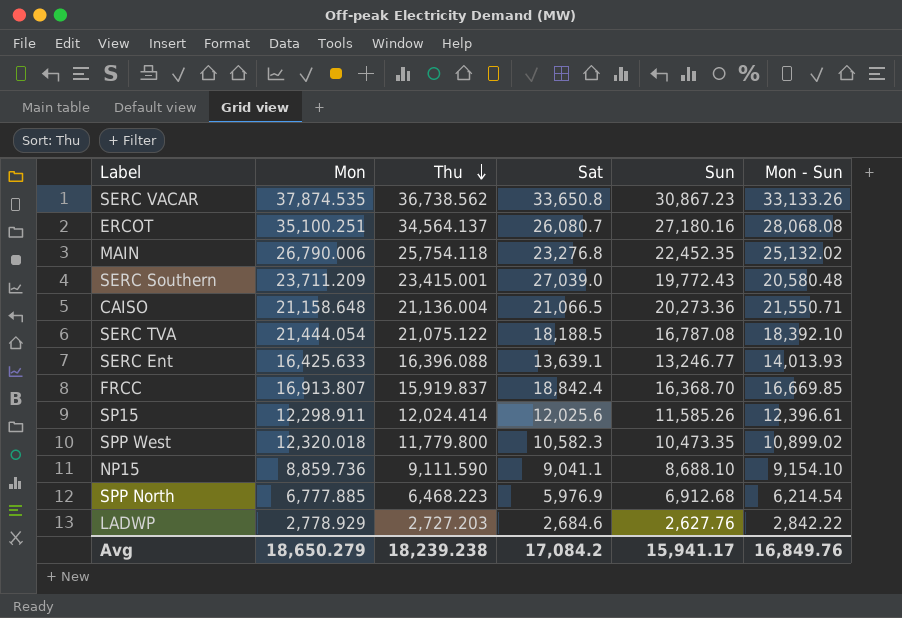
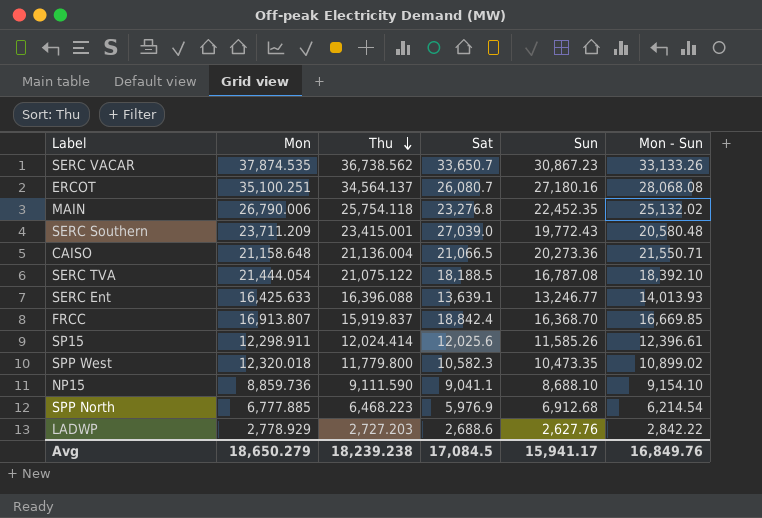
SERC VACAR | Sat: 33,650.8 -> 33,650.7
LADWP | Sat: 2,684.6 -> 2,688.6
Avg | Sat: 17,084.2 -> 17,084.5

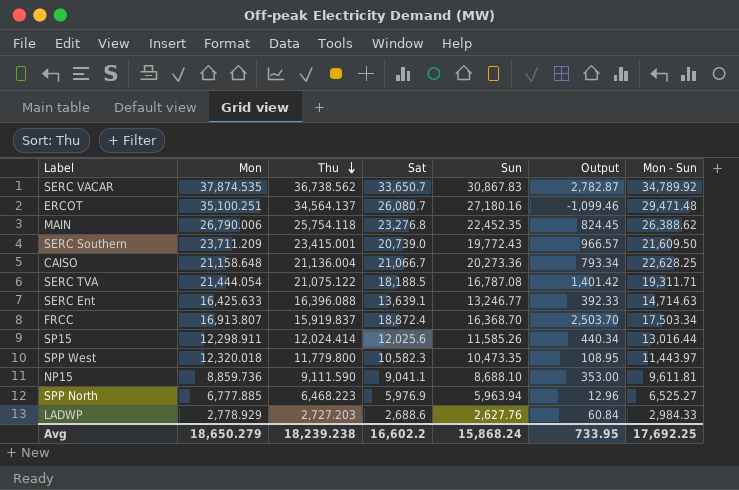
column Output | formula: none -> [Sat] - [Sun]
SERC VACAR | Sun: 30,867.23 -> 30,867.83
SERC VACAR | Mon - Sun: 33,133.26 -> 34,789.92
ERCOT | Mon - Sun: 28,068.08 -> 29,471.48
MAIN | Mon - Sun: 25,132.02 -> 26,388.62
SERC Southern | Sat: 27,039.0 -> 20,739.0
SERC Southern | Mon - Sun: 20,580.48 -> 21,609.50
CAISO | Sat: 21,066.5 -> 21,066.7
CAISO | Mon - Sun: 21,550.71 -> 22,628.25
SERC TVA | Mon - Sun: 18,392.10 -> 19,311.71
SERC Ent | Mon - Sun: 14,013.93 -> 14,714.63
FRCC | Sat: 18,842.4 -> 18,872.4
FRCC | Mon - Sun: 16,669.85 -> 17,503.34
SP15 | Mon - Sun: 12,396.61 -> 13,016.44
SPP West | Mon - Sun: 10,899.02 -> 11,443.97
NP15 | Mon - Sun: 9,154.10 -> 9,611.81
SPP North | Sun: 6,912.68 -> 5,963.94
SPP North | Mon - Sun: 6,214.54 -> 6,525.27
LADWP | Mon - Sun: 2,842.22 -> 2,984.33
Avg | Sat: 17,084.5 -> 16,602.2
Avg | Sun: 15,941.17 -> 15,868.24
Avg | Mon - Sun: 16,849.76 -> 17,692.25

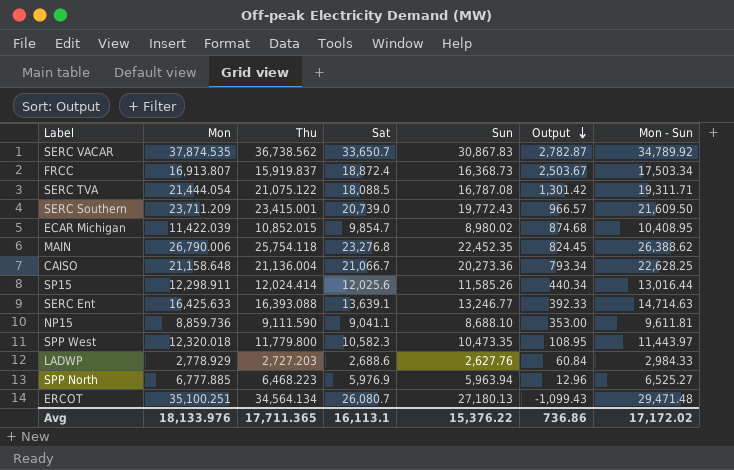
row order: Thu descending -> Output descending
FRCC | Sun: 16,368.70 -> 16,368.73
FRCC | Output: 2,503.70 -> 2,503.67
SERC TVA | Sat: 18,188.5 -> 18,088.5
SERC TVA | Output: 1,401.42 -> 1,301.42
row ECAR Michigan: none -> 11,422.039 | 10,852.015 | 9,854.7 | 8,980.02 | 874.68 | 10,408.95
SERC Ent | Thu: 16,396.088 -> 16,393.088
ERCOT | Thu: 34,564.137 -> 34,564.134
ERCOT | Sun: 27,180.16 -> 27,180.13
ERCOT | Output: -1,099.46 -> -1,099.43
Avg | Mon: 18,650.279 -> 18,133.976
Avg | Thu: 18,239.238 -> 17,711.365
Avg | Sat: 16,602.2 -> 16,113.1
Avg | Sun: 15,868.24 -> 15,376.22
Avg | Output: 733.95 -> 736.86
Avg | Mon - Sun: 17,692.25 -> 17,172.02

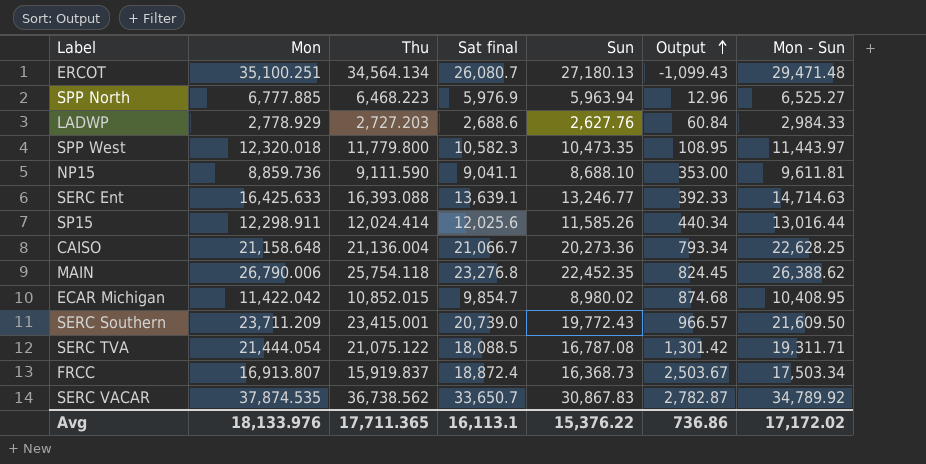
row order: Output descending -> Output ascending
column name: Sat -> Sat final
ECAR Michigan | Mon: 11,422.039 -> 11,422.042

